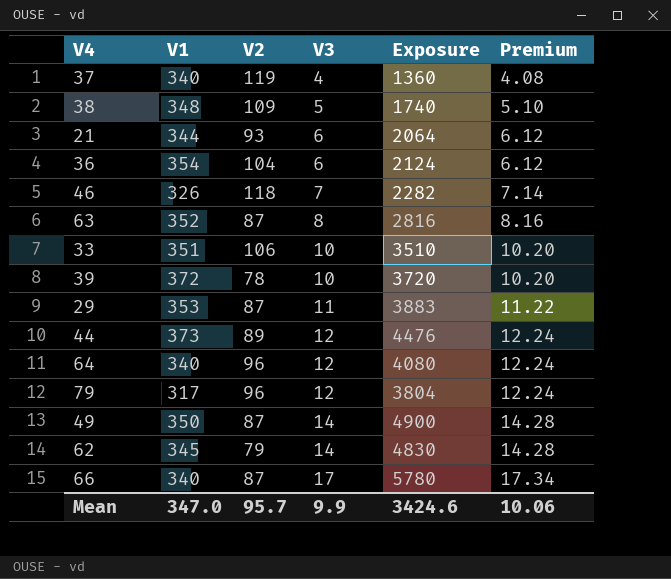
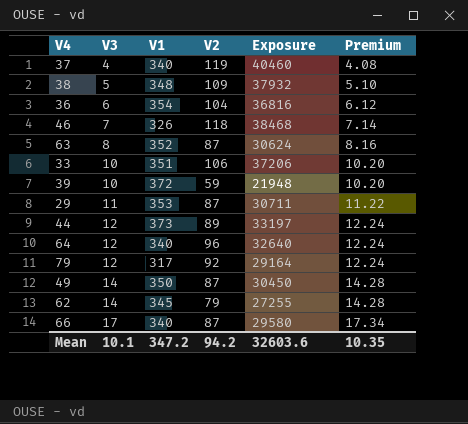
column V3 | position: 4 -> 2
column Exposure | formula: [V1] * [V3] -> [V1] * [V2]
row 21: 344 | 93 | 6 | 2064 | 6.12 -> none
39 | V2: 78 -> 59
79 | V2: 96 -> 92
Mean | V3: 9.9 -> 10.1
Mean | V1: 347.0 -> 347.2
Mean | V2: 95.7 -> 94.2
Mean | Exposure: 3424.6 -> 32603.6
Mean | Premium: 10.06 -> 10.35

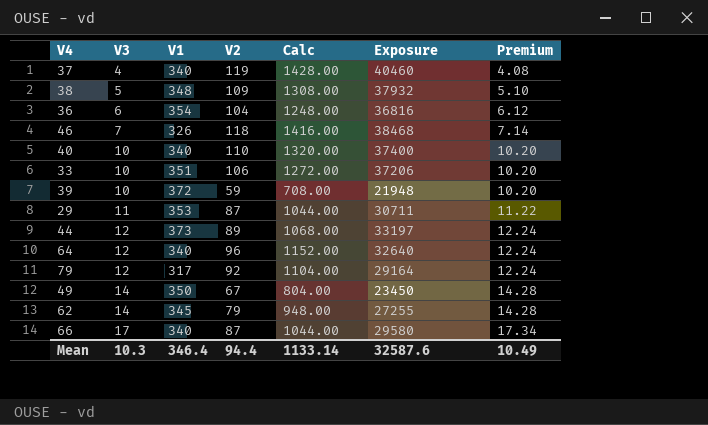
column Calc | formula: none -> [V2] * 12
row 63: 8 | 352 | 87 | 30624 | 8.16 -> none
row 40: none -> 10 | 340 | 110 | 1320.00 | 37400 | 10.20
49 | V2: 87 -> 67
49 | Exposure: 30450 -> 23450
Mean | V3: 10.1 -> 10.3
Mean | V1: 347.2 -> 346.4
Mean | V2: 94.2 -> 94.4
Mean | Exposure: 32603.6 -> 32587.6
Mean | Premium: 10.35 -> 10.49

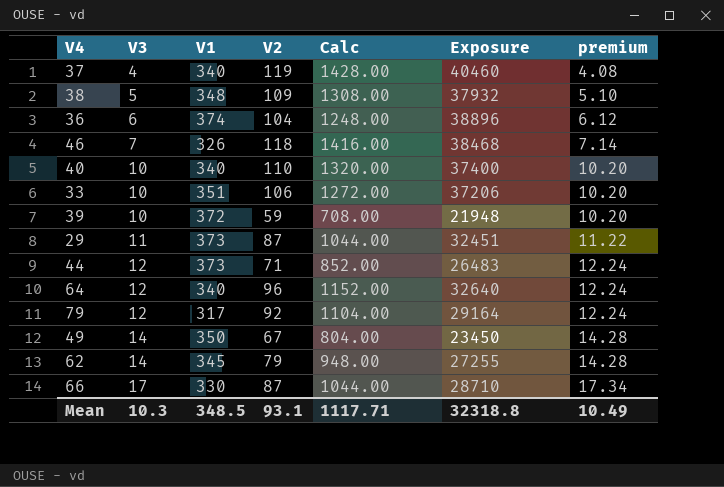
column name: Premium -> premium
36 | V1: 354 -> 374
36 | Exposure: 36816 -> 38896
29 | V1: 353 -> 373
29 | Exposure: 30711 -> 32451
44 | V2: 89 -> 71
44 | Calc: 1068.00 -> 852.00
44 | Exposure: 33197 -> 26483
66 | V1: 340 -> 330
66 | Exposure: 29580 -> 28710
Mean | V1: 346.4 -> 348.5
Mean | V2: 94.4 -> 93.1
Mean | Calc: 1133.14 -> 1117.71
Mean | Exposure: 32587.6 -> 32318.8

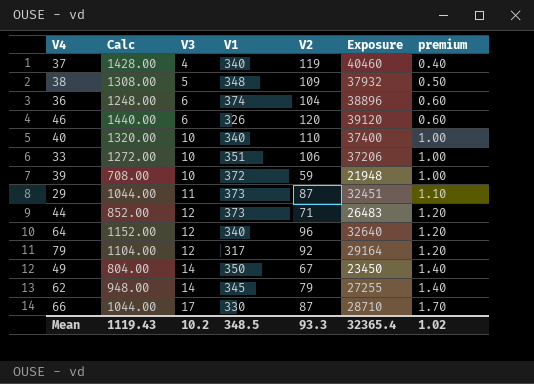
column Calc | position: 5 -> 2
column premium | formula: [V3] * 1.02 -> [V3] * 0.1
46 | Calc: 1416.00 -> 1440.00
46 | V3: 7 -> 6
46 | V2: 118 -> 120
46 | Exposure: 38468 -> 39120
Mean | Calc: 1117.71 -> 1119.43
Mean | V3: 10.3 -> 10.2
Mean | V2: 93.1 -> 93.3
Mean | Exposure: 32318.8 -> 32365.4
Mean | premium: 10.49 -> 1.02

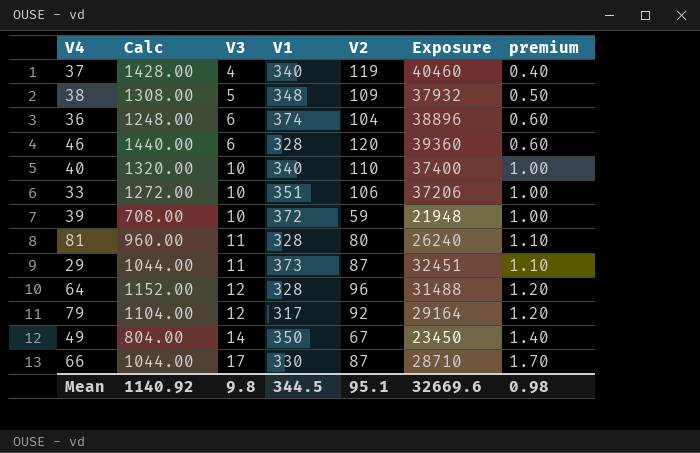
row 44: 852.00 | 12 | 373 | 71 | 26483 | 1.20 -> none
row 62: 948.00 | 14 | 345 | 79 | 27255 | 1.40 -> none
46 | V1: 326 -> 328
46 | Exposure: 39120 -> 39360
row 81: none -> 960.00 | 11 | 328 | 80 | 26240 | 1.10
64 | V1: 340 -> 328
64 | Exposure: 32640 -> 31488
Mean | Calc: 1119.43 -> 1140.92
Mean | V3: 10.2 -> 9.8
Mean | V1: 348.5 -> 344.5
Mean | V2: 93.3 -> 95.1
Mean | Exposure: 32365.4 -> 32669.6
Mean | premium: 1.02 -> 0.98

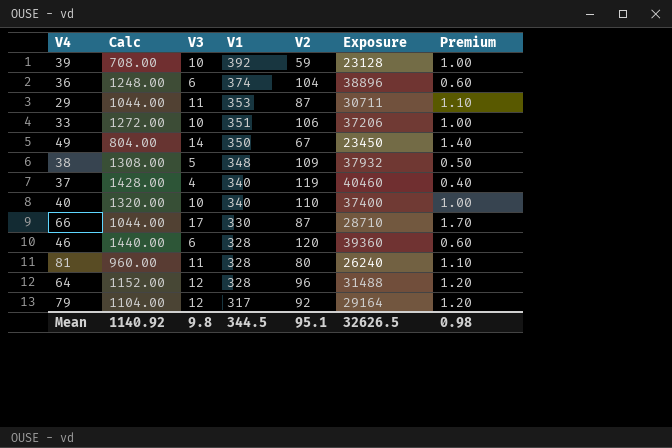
row order: V3 ascending -> V1 descending
column name: premium -> Premium
39 | V1: 372 -> 392
39 | Exposure: 21948 -> 23128
29 | V1: 373 -> 353
29 | Exposure: 32451 -> 30711
Mean | Exposure: 32669.6 -> 32626.5

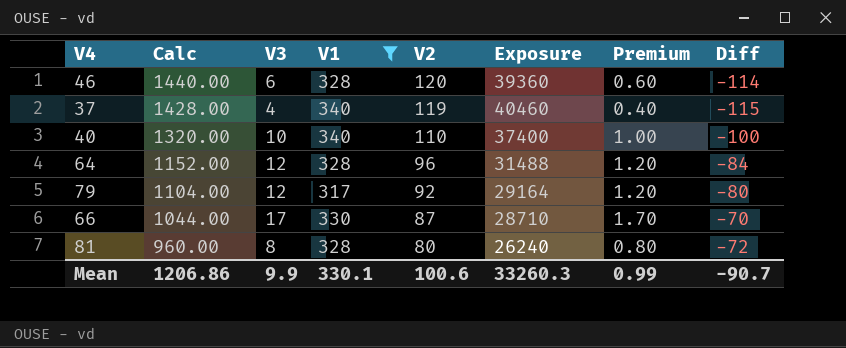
filter: none -> V1 <= 340
row order: V1 descending -> Calc descending
column Diff | formula: none -> [V3] - [V2]
81 | V3: 11 -> 8
81 | Premium: 1.10 -> 0.80
Mean | Calc: 1140.92 -> 1206.86
Mean | V3: 9.8 -> 9.9
Mean | V1: 344.5 -> 330.1
Mean | V2: 95.1 -> 100.6
Mean | Exposure: 32626.5 -> 33260.3
Mean | Premium: 0.98 -> 0.99

